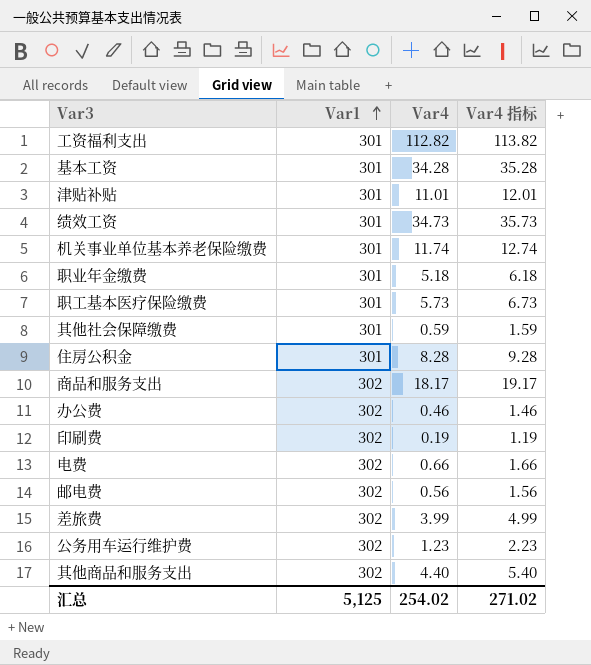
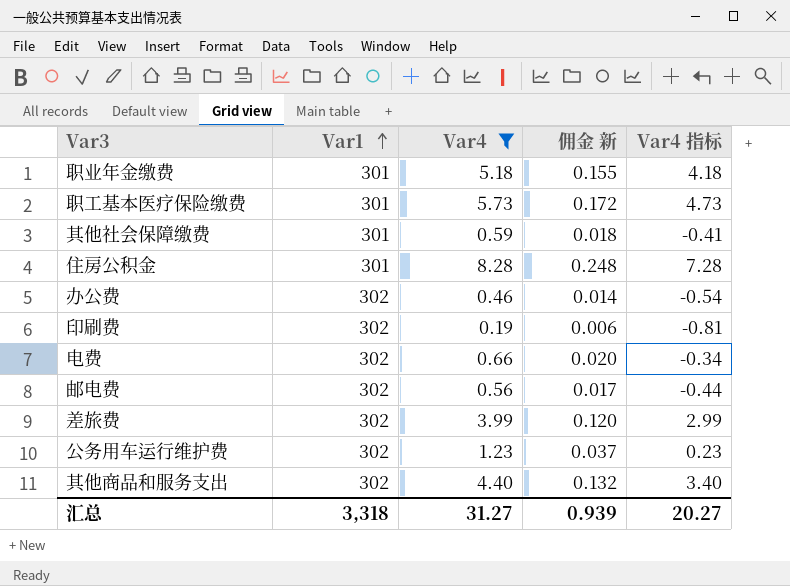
filter: none -> Var4 <= 8.28
column 佣金 新 | formula: none -> [Var4] * 0.03
column Var4 指标 | formula: [Var4] + 1 -> [Var4] - 1
汇总 | Var1: 5,125 -> 3,318
汇总 | Var4: 254.02 -> 31.27
汇总 | Var4 指标: 271.02 -> 20.27

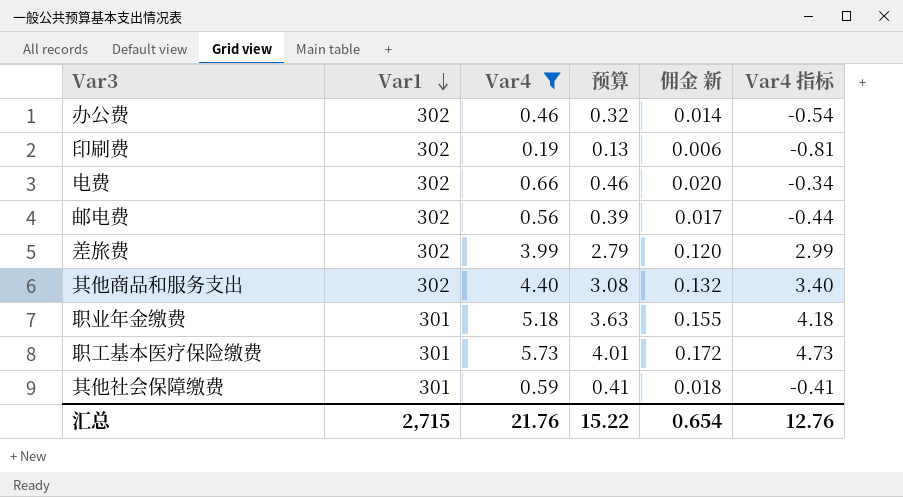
row order: Var1 ascending -> Var1 descending
column 预算 | formula: none -> [Var4] * 0.7
row 住房公积金: 301 | 8.28 | 0.248 | 7.28 -> none
row 公务用车运行维护费: 302 | 1.23 | 0.037 | 0.23 -> none
汇总 | Var1: 3,318 -> 2,715
汇总 | Var4: 31.27 -> 21.76
汇总 | 佣金 新: 0.939 -> 0.654
汇总 | Var4 指标: 20.27 -> 12.76

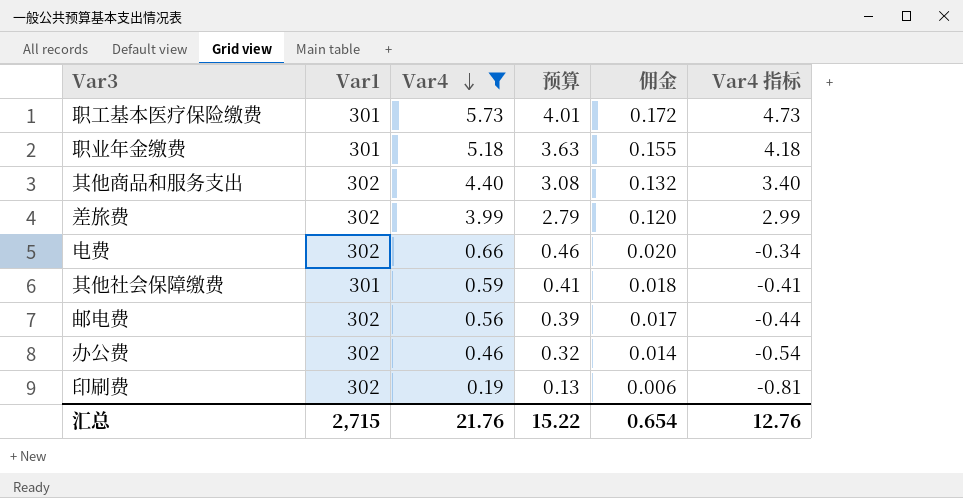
row order: Var1 descending -> Var4 descending
column name: 佣金 新 -> 佣金

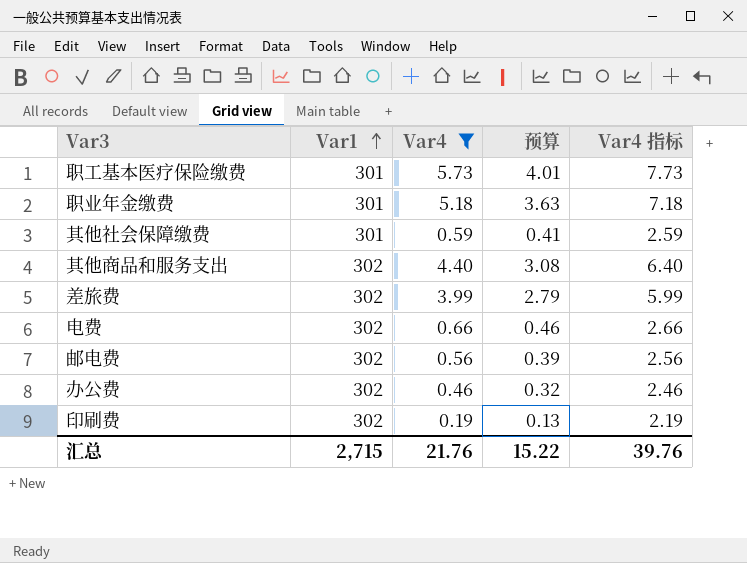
row order: Var4 descending -> Var1 ascending
column 佣金 | formula: [Var4] * 0.03 -> none
column Var4 指标 | formula: [Var4] - 1 -> [Var4] + 2
汇总 | Var4 指标: 12.76 -> 39.76

